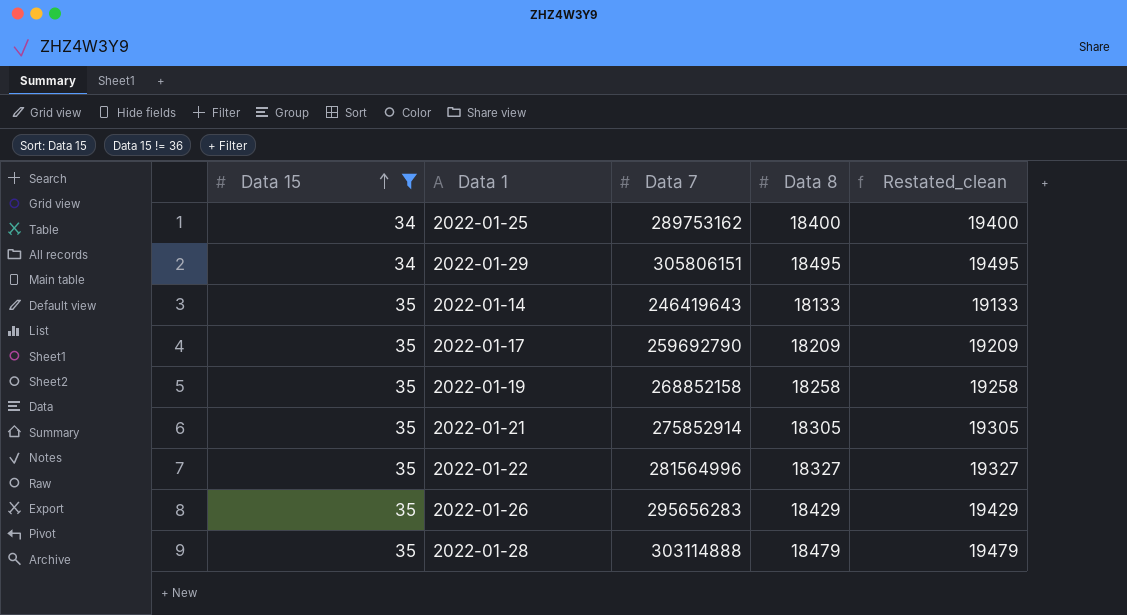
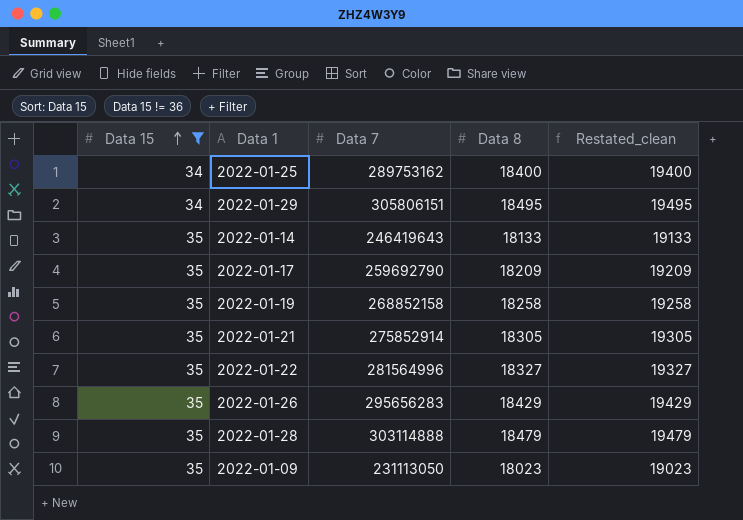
row 2022-01-09: none -> 35 | 231113050 | 18023 | 19023

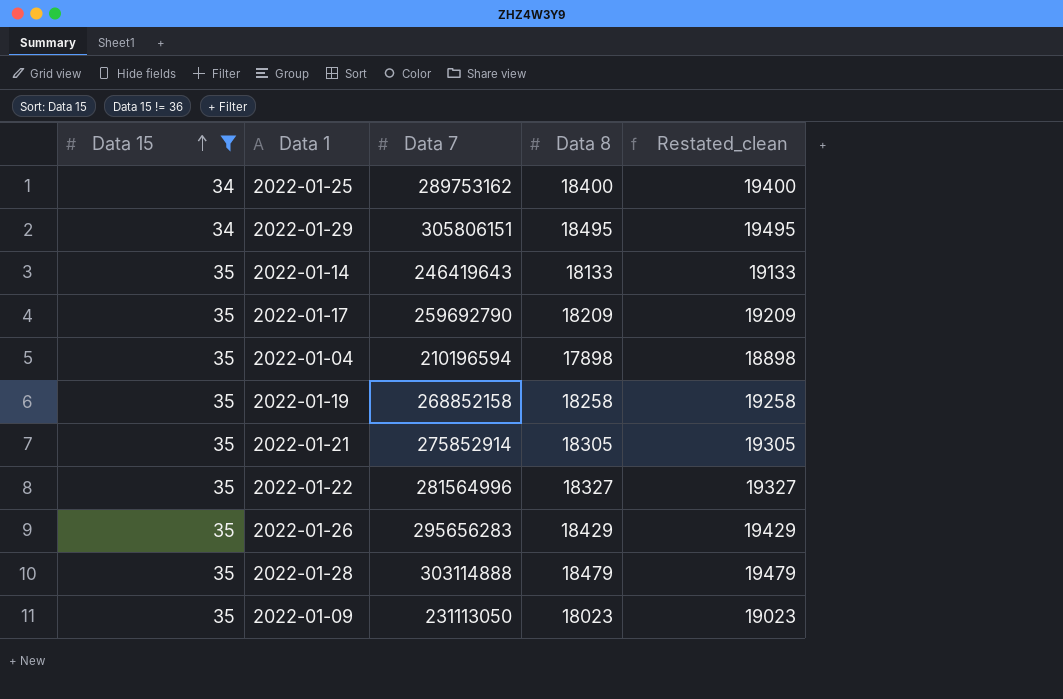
row 2022-01-04: none -> 35 | 210196594 | 17898 | 18898

